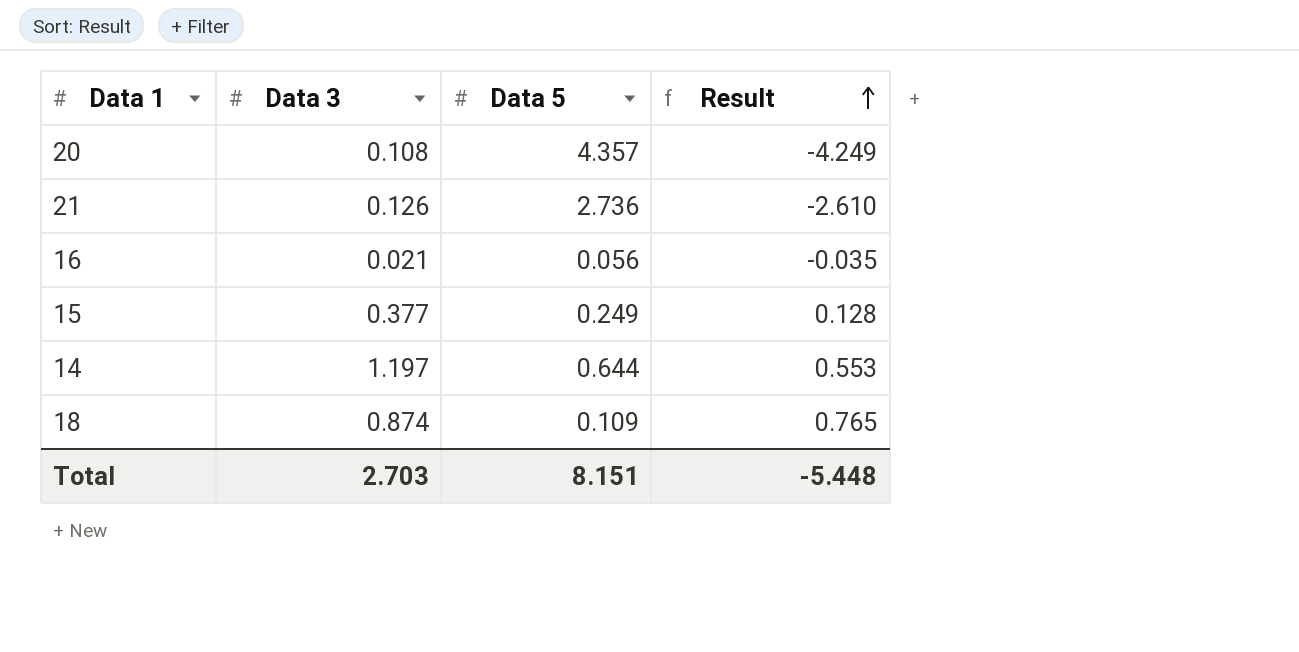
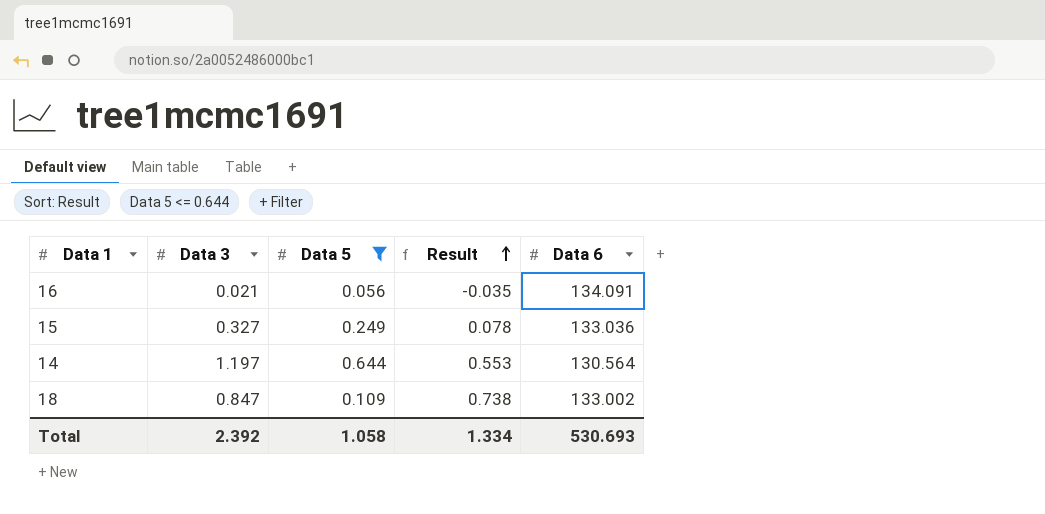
filter: none -> Data 5 <= 0.644
column Data 6 | position: none -> 5
15 | Data 3: 0.377 -> 0.327
15 | Result: 0.128 -> 0.078
18 | Data 3: 0.874 -> 0.847
18 | Result: 0.765 -> 0.738
Total | Data 3: 2.703 -> 2.392
Total | Data 5: 8.151 -> 1.058
Total | Result: -5.448 -> 1.334

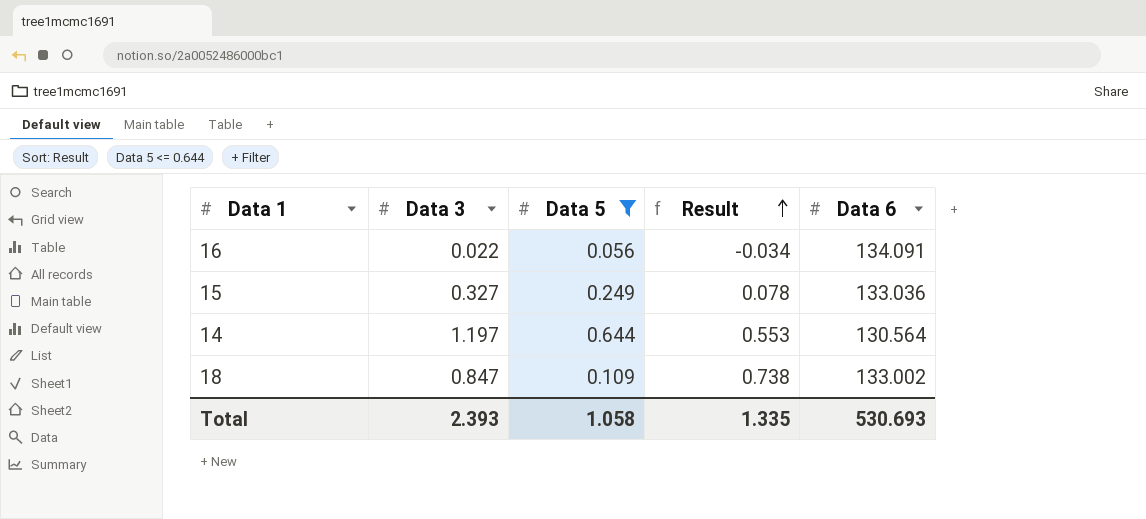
16 | Data 3: 0.021 -> 0.022
16 | Result: -0.035 -> -0.034
Total | Data 3: 2.392 -> 2.393
Total | Result: 1.334 -> 1.335

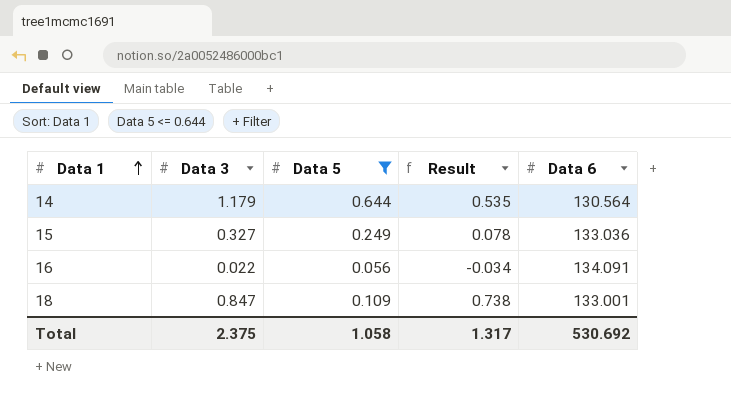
row order: Result ascending -> Data 1 ascending
14 | Data 3: 1.197 -> 1.179
14 | Result: 0.553 -> 0.535
18 | Data 6: 133.002 -> 133.001
Total | Data 3: 2.393 -> 2.375
Total | Result: 1.335 -> 1.317
Total | Data 6: 530.693 -> 530.692

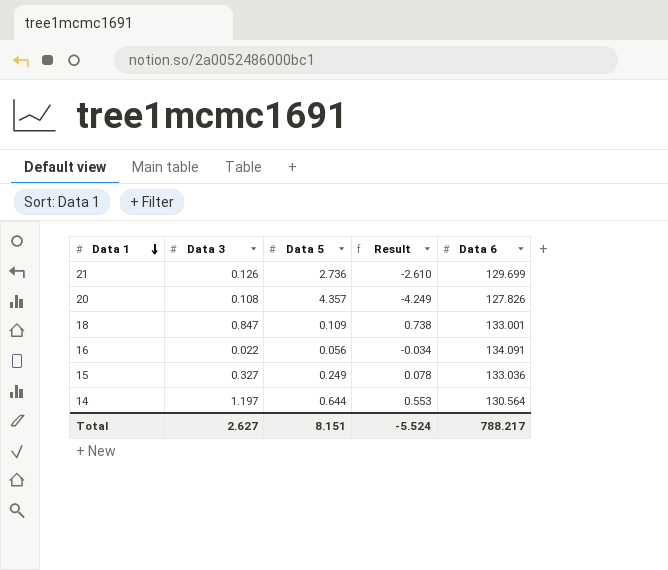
filter: Data 5 <= 0.644 -> none
row order: Data 1 ascending -> Data 1 descending
14 | Data 3: 1.179 -> 1.197
14 | Result: 0.535 -> 0.553
Total | Data 3: 2.375 -> 2.627
Total | Data 5: 1.058 -> 8.151
Total | Result: 1.317 -> -5.524
Total | Data 6: 530.692 -> 788.217

